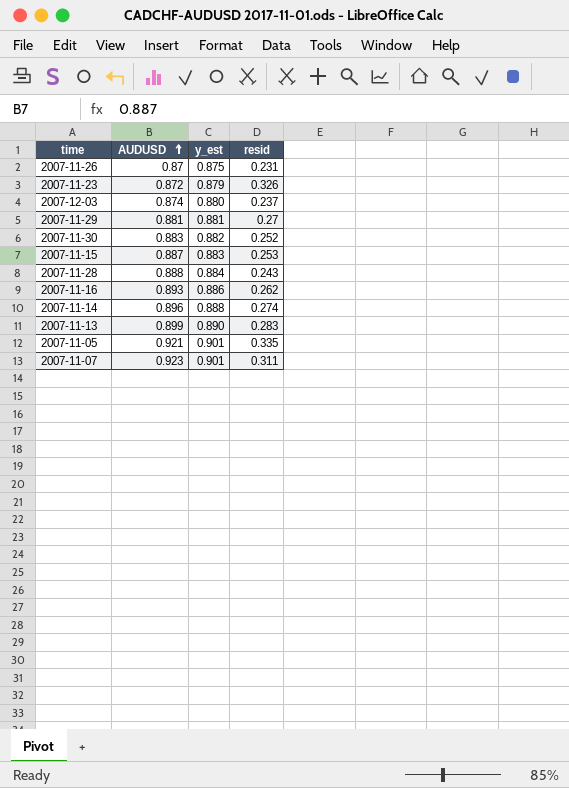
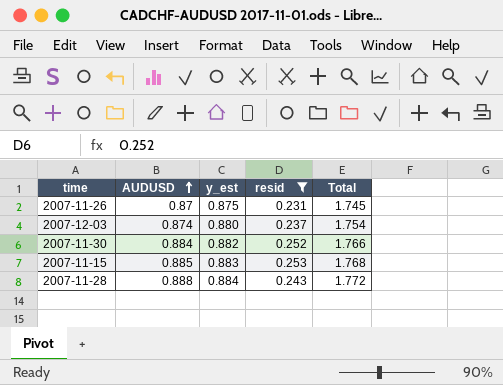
filter: none -> resid <= 0.253
column Total | formula: none -> [AUDUSD] + [y_est]
2007-11-30 | AUDUSD: 0.883 -> 0.884
2007-11-15 | AUDUSD: 0.887 -> 0.885

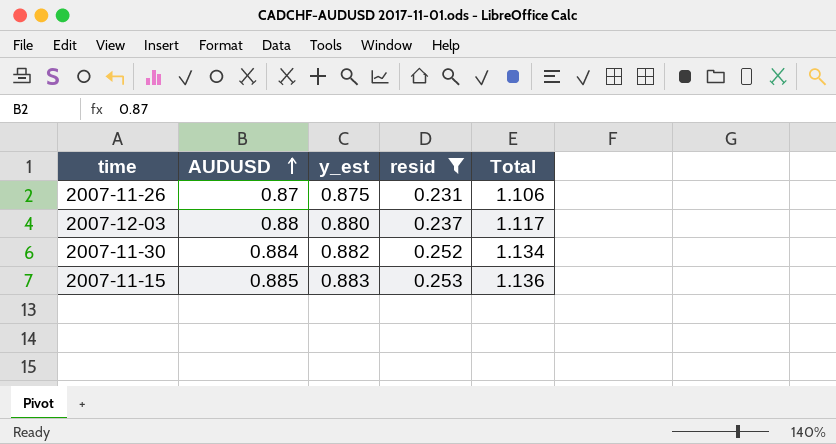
column Total | formula: [AUDUSD] + [y_est] -> [y_est] + [resid]
row 2007-11-28: 0.888 | 0.884 | 0.243 | 1.772 -> none
2007-12-03 | AUDUSD: 0.874 -> 0.88

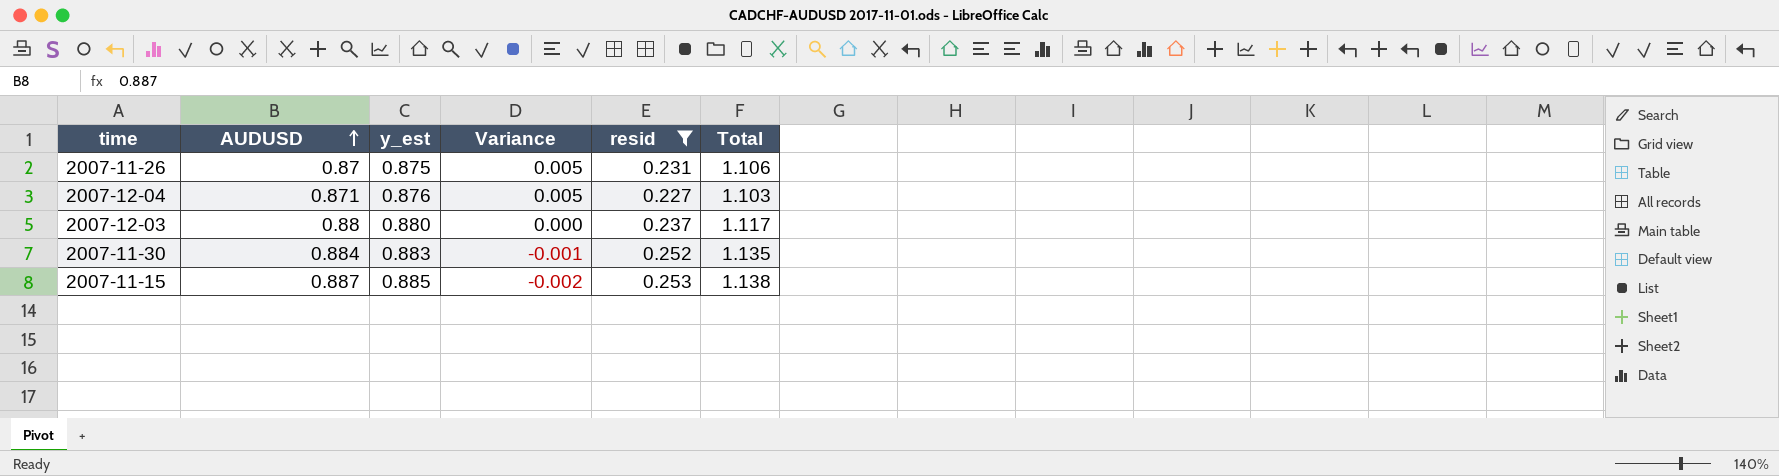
column Variance | formula: none -> [y_est] - [AUDUSD]
row 2007-12-04: none -> 0.871 | 0.876 | 0.005 | 0.227 | 1.103
2007-11-30 | y_est: 0.882 -> 0.883
2007-11-30 | Total: 1.134 -> 1.135
2007-11-15 | AUDUSD: 0.885 -> 0.887
2007-11-15 | y_est: 0.883 -> 0.885
2007-11-15 | Total: 1.136 -> 1.138

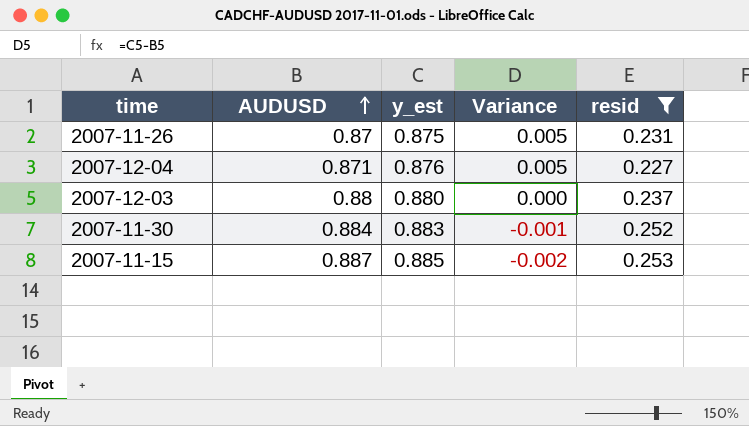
column Total | formula: [y_est] + [resid] -> none

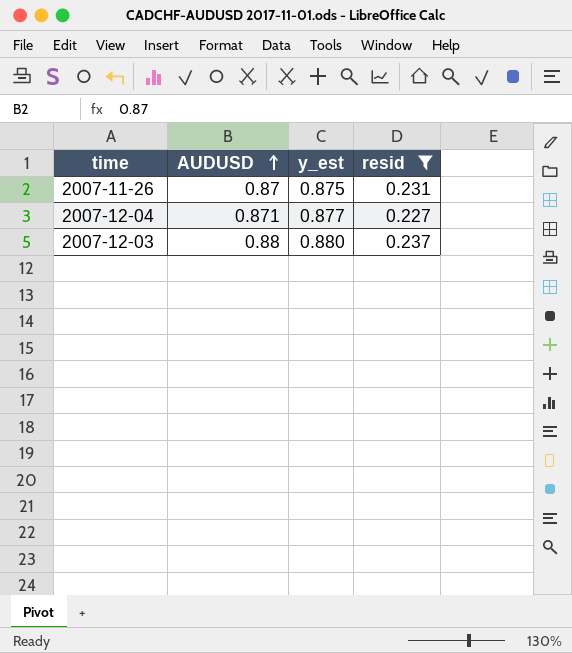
column Variance | formula: [y_est] - [AUDUSD] -> none
row 2007-11-30: 0.884 | 0.883 | -0.001 | 0.252 -> none
row 2007-11-15: 0.887 | 0.885 | -0.002 | 0.253 -> none
2007-12-04 | y_est: 0.876 -> 0.877

